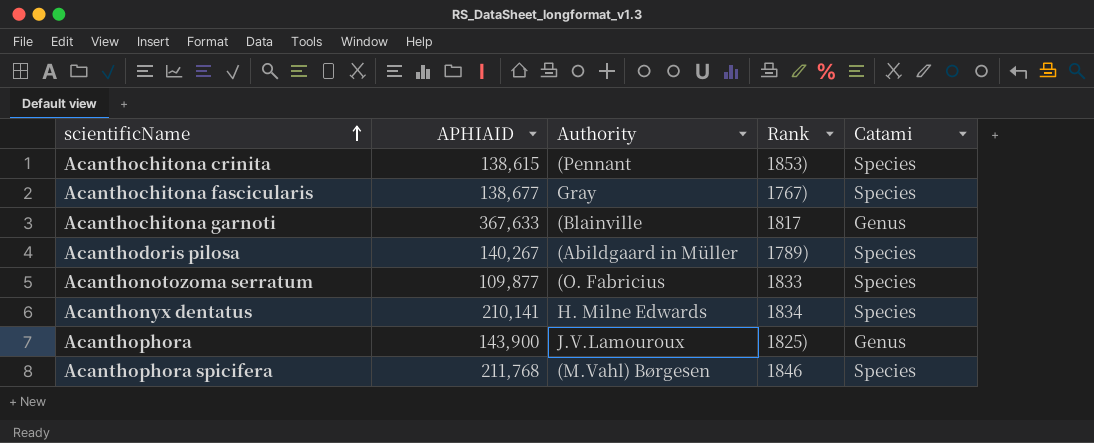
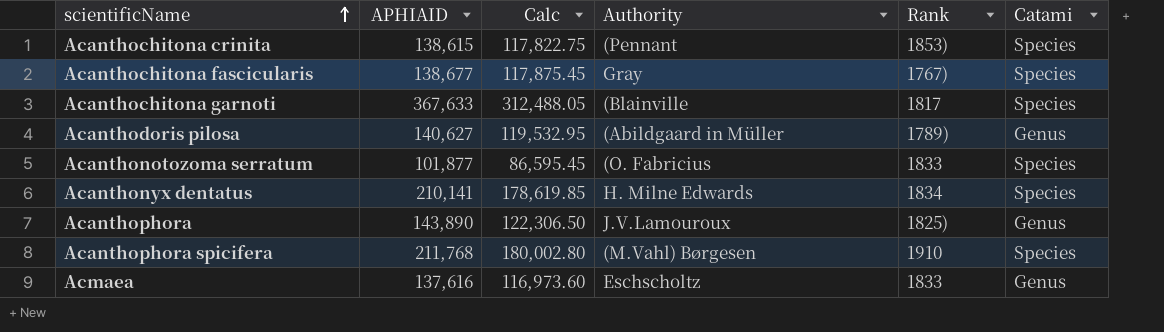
column Calc | formula: none -> [APHIAID] * 0.85
Acanthochitona garnoti | Catami: Genus -> Species
Acanthodoris pilosa | APHIAID: 140,267 -> 140,627
Acanthodoris pilosa | Catami: Species -> Genus
Acanthonotozoma serratum | APHIAID: 109,877 -> 101,877
Acanthophora | APHIAID: 143,900 -> 143,890
Acanthophora spicifera | Rank: 1846 -> 1910
row Acmaea: none -> 137,616 | 116,973.60 | Eschscholtz | 1833 | Genus

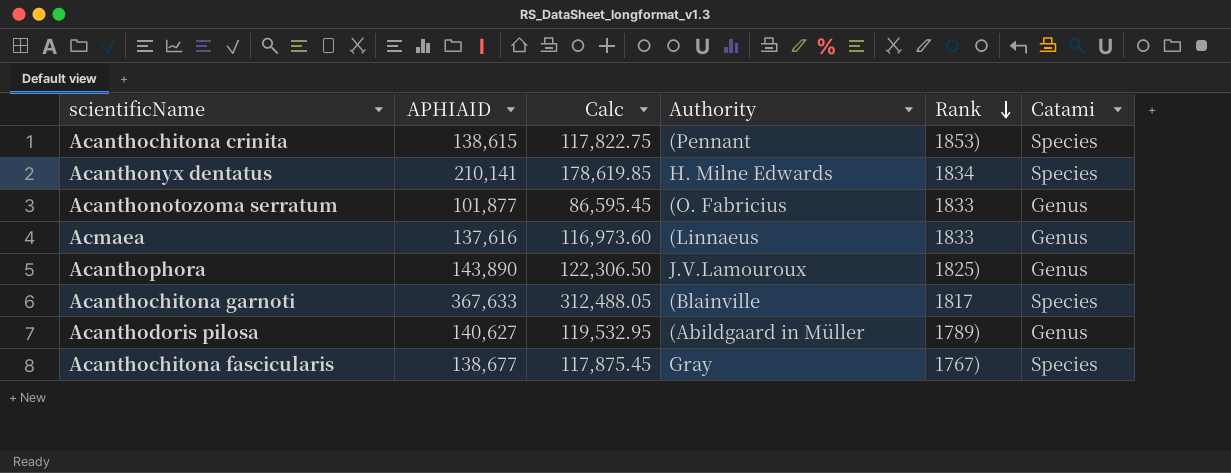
row order: scientificName ascending -> Rank descending
row Acanthophora spicifera: 211,768 | 180,002.80 | (M.Vahl) Børgesen | 1910 | Species -> none
Acanthonotozoma serratum | Catami: Species -> Genus
Acmaea | Authority: Eschscholtz -> (Linnaeus

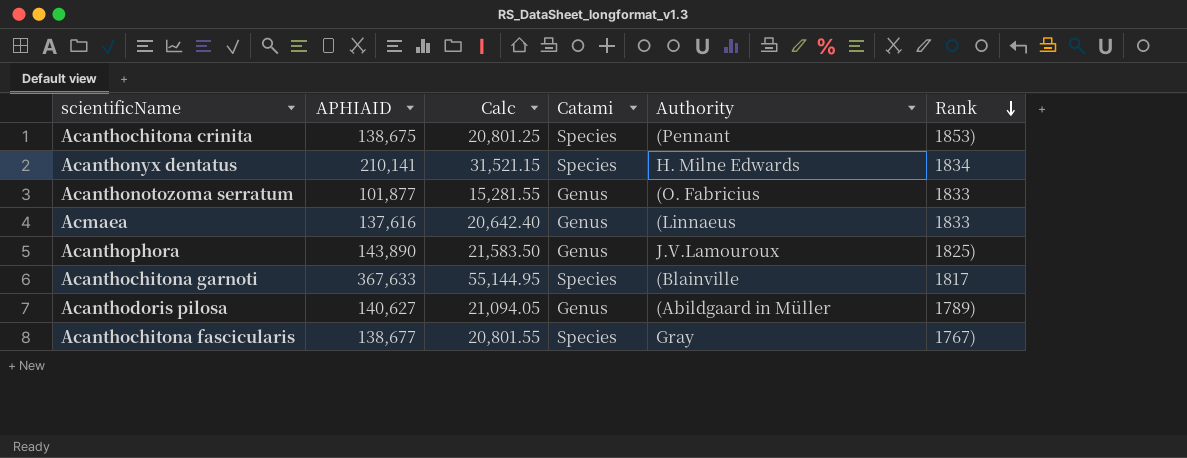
column Calc | formula: [APHIAID] * 0.85 -> [APHIAID] * 0.15
column Catami | position: 6 -> 4
Acanthochitona crinita | APHIAID: 138,615 -> 138,675

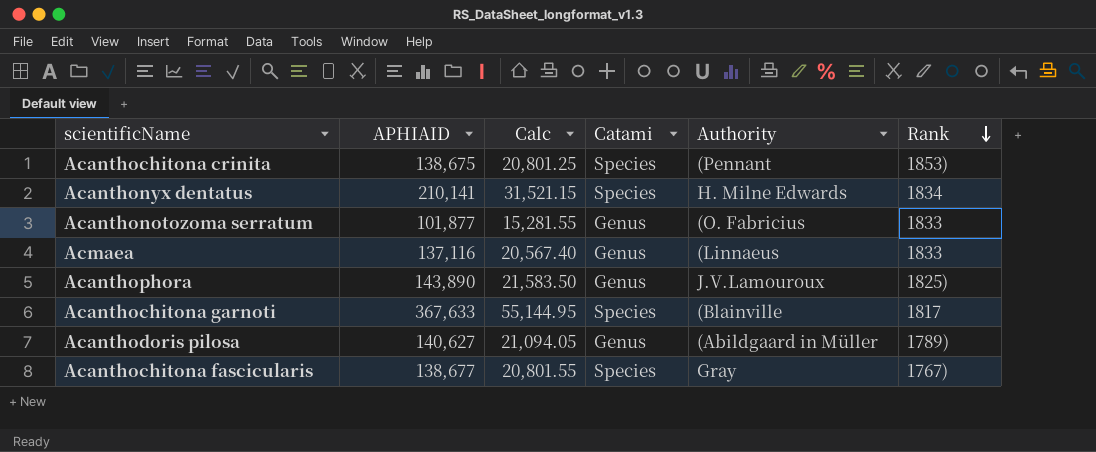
Acmaea | APHIAID: 137,616 -> 137,116
Acmaea | Calc: 20,642.40 -> 20,567.40

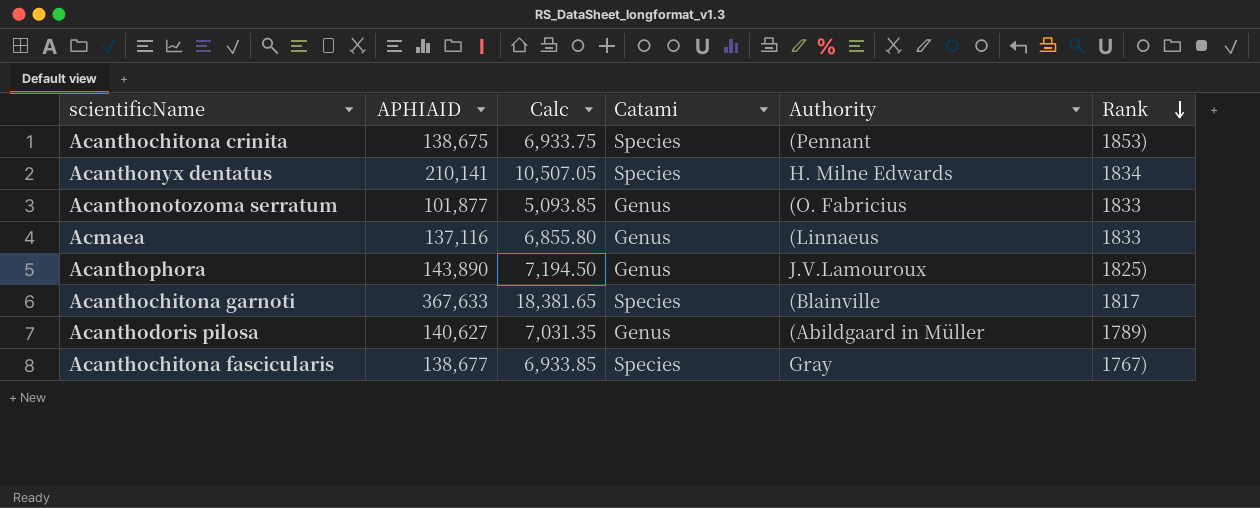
column Calc | formula: [APHIAID] * 0.15 -> [APHIAID] * 0.05

